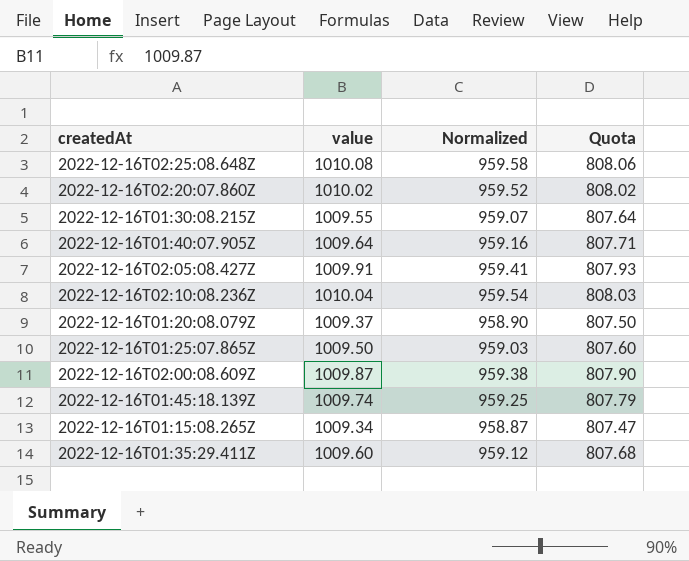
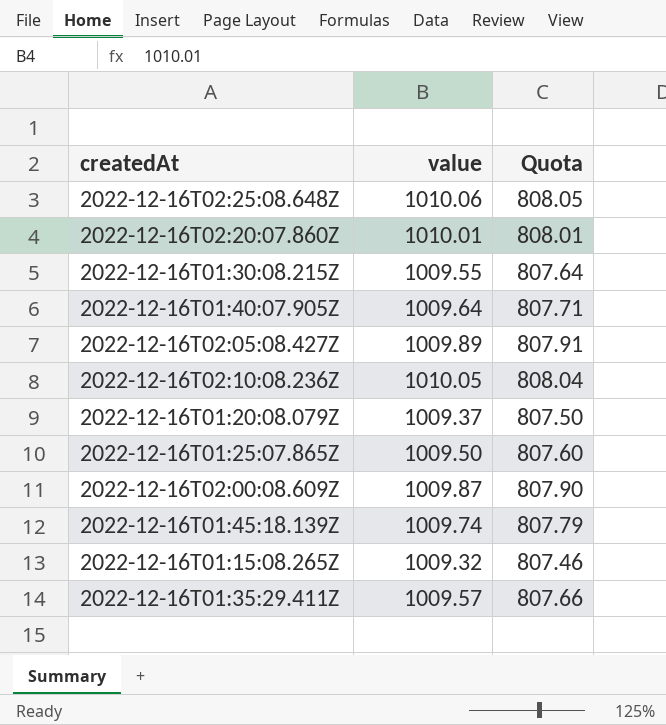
column Normalized | formula: [value] * 0.95 -> none
2022-12-16T02:25:08.648Z | value: 1010.08 -> 1010.06
2022-12-16T02:25:08.648Z | Quota: 808.06 -> 808.05
2022-12-16T02:20:07.860Z | value: 1010.02 -> 1010.01
2022-12-16T02:20:07.860Z | Quota: 808.02 -> 808.01
2022-12-16T02:05:08.427Z | value: 1009.91 -> 1009.89
2022-12-16T02:05:08.427Z | Quota: 807.93 -> 807.91
2022-12-16T02:10:08.236Z | value: 1010.04 -> 1010.05
2022-12-16T02:10:08.236Z | Quota: 808.03 -> 808.04
2022-12-16T01:15:08.265Z | value: 1009.34 -> 1009.32
2022-12-16T01:15:08.265Z | Quota: 807.47 -> 807.46
2022-12-16T01:35:29.411Z | value: 1009.60 -> 1009.57
2022-12-16T01:35:29.411Z | Quota: 807.68 -> 807.66

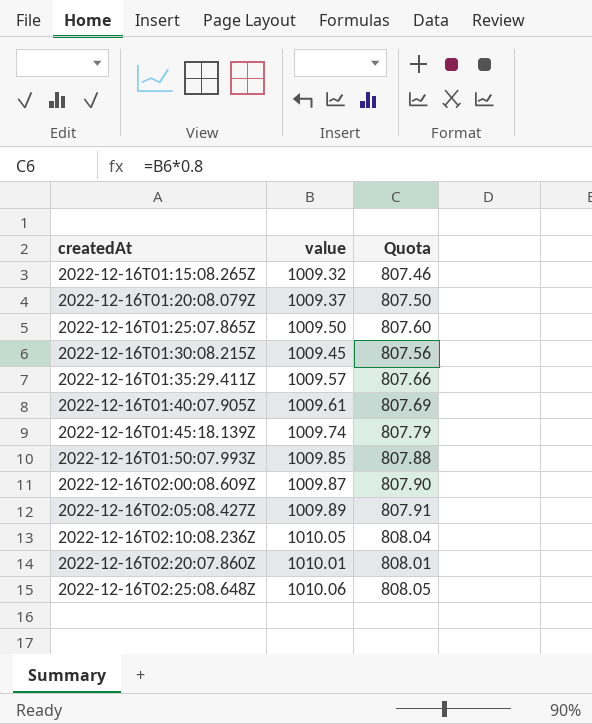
row order: none -> createdAt ascending
2022-12-16T01:30:08.215Z | value: 1009.55 -> 1009.45
2022-12-16T01:30:08.215Z | Quota: 807.64 -> 807.56
2022-12-16T01:40:07.905Z | value: 1009.64 -> 1009.61
2022-12-16T01:40:07.905Z | Quota: 807.71 -> 807.69
row 2022-12-16T01:50:07.993Z: none -> 1009.85 | 807.88

